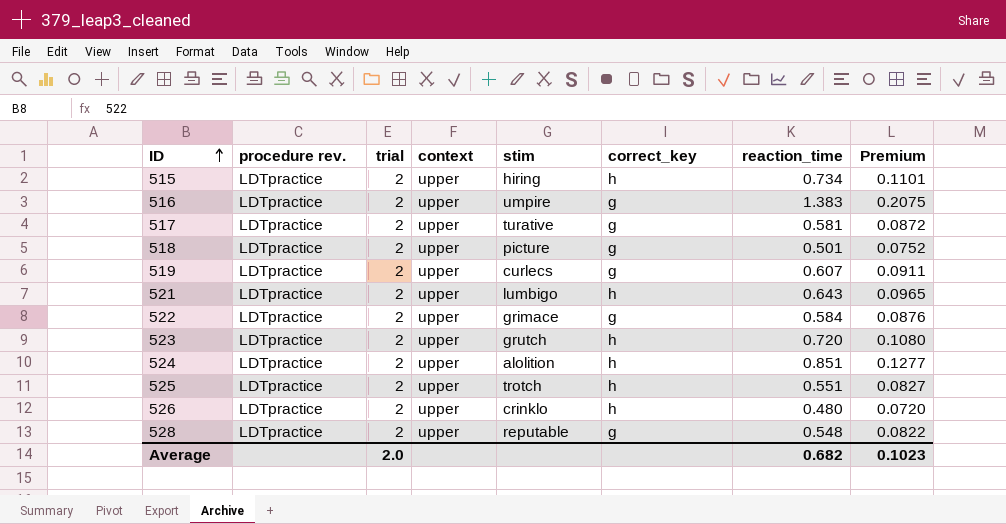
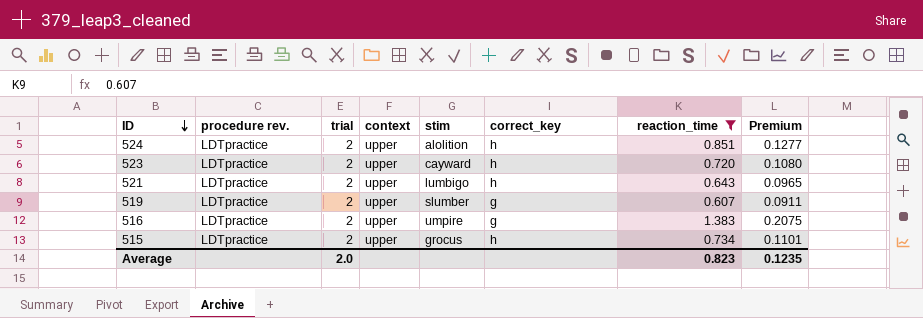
filter: none -> reaction_time >= 0.607
row order: ID ascending -> ID descending
523 | stim: grutch -> cayward
519 | stim: curlecs -> slumber
515 | stim: hiring -> grocus
Average | reaction_time: 0.682 -> 0.823
Average | Premium: 0.1023 -> 0.1235

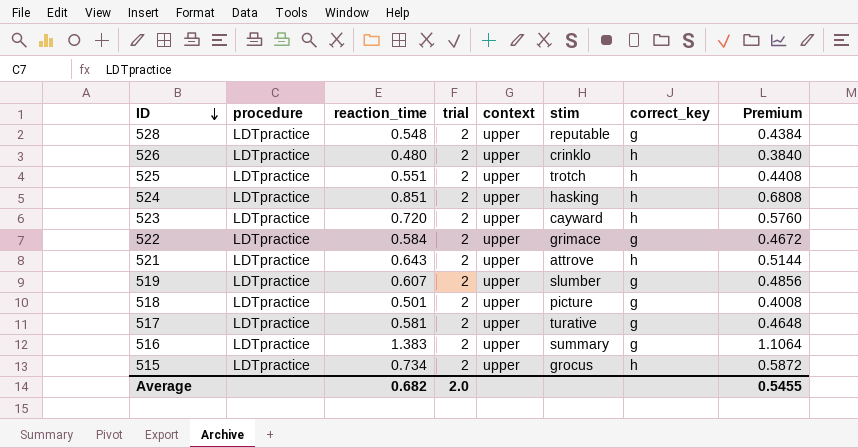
filter: reaction_time >= 0.607 -> none
column name: procedure rev. -> procedure
column reaction_time | position: 7 -> 3
column Premium | formula: [reaction_time] * 0.15 -> [reaction_time] * 0.8
524 | stim: alolition -> hasking
521 | stim: lumbigo -> attrove
516 | stim: umpire -> summary
Average | reaction_time: 0.823 -> 0.682
Average | Premium: 0.1235 -> 0.5455

